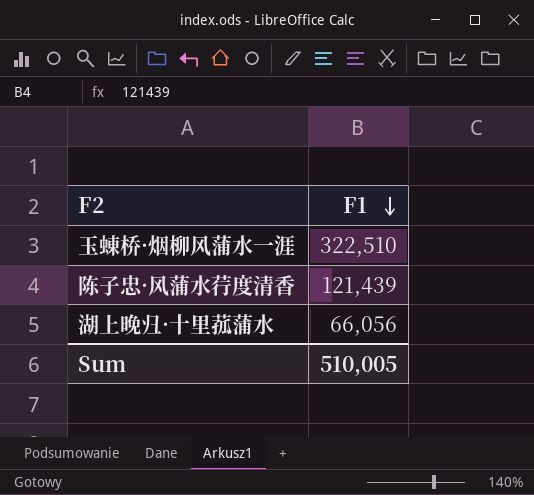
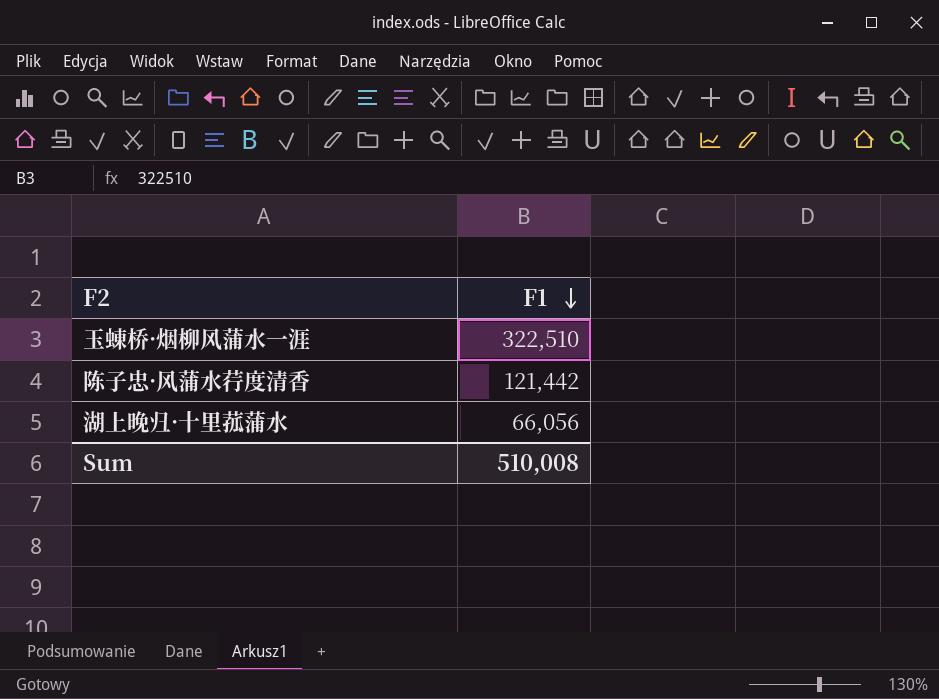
陈子忠·风蒲水荇度清香 | F1: 121,439 -> 121,442
Sum | F1: 510,005 -> 510,008

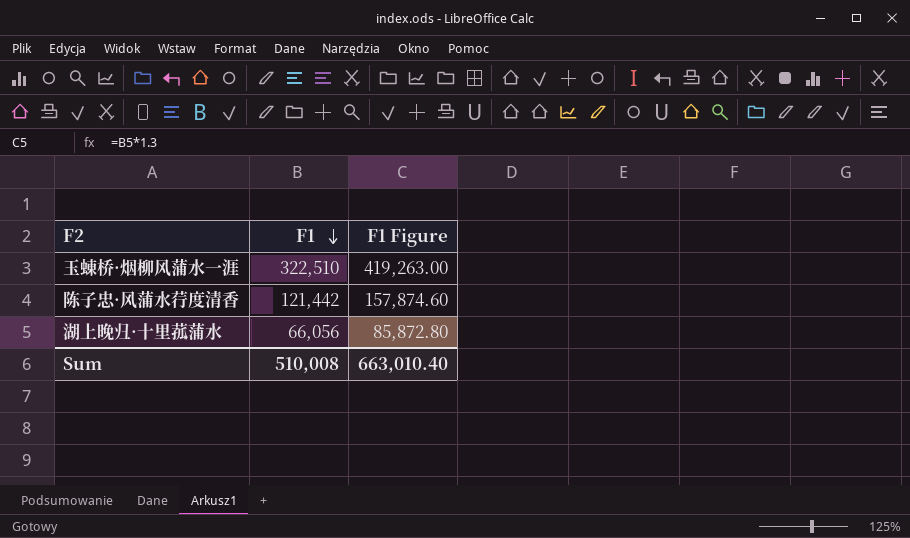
column F1 Figure | formula: none -> [F1] * 1.3

